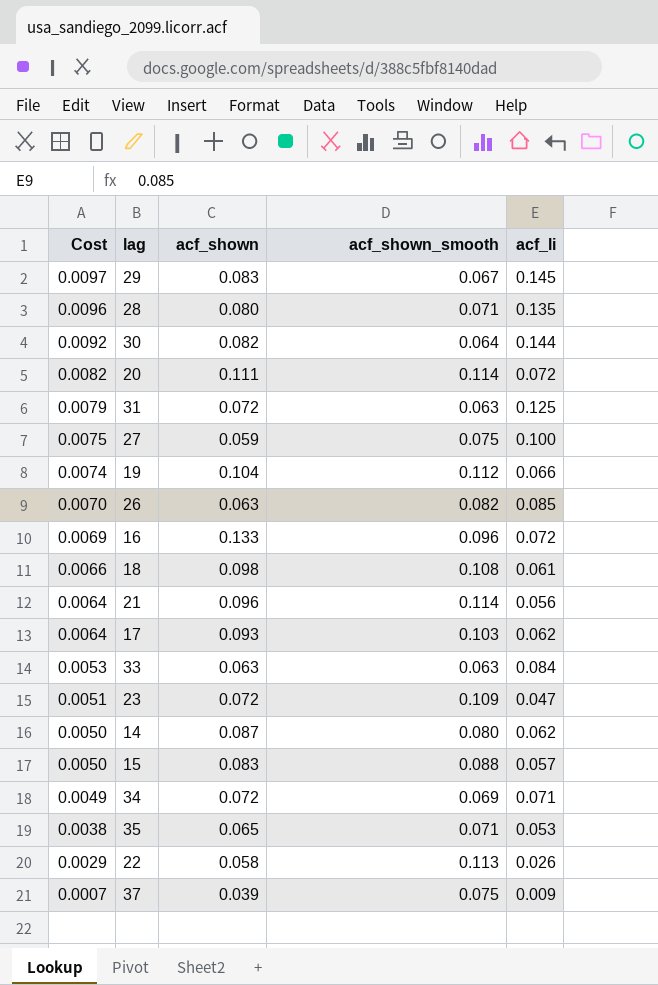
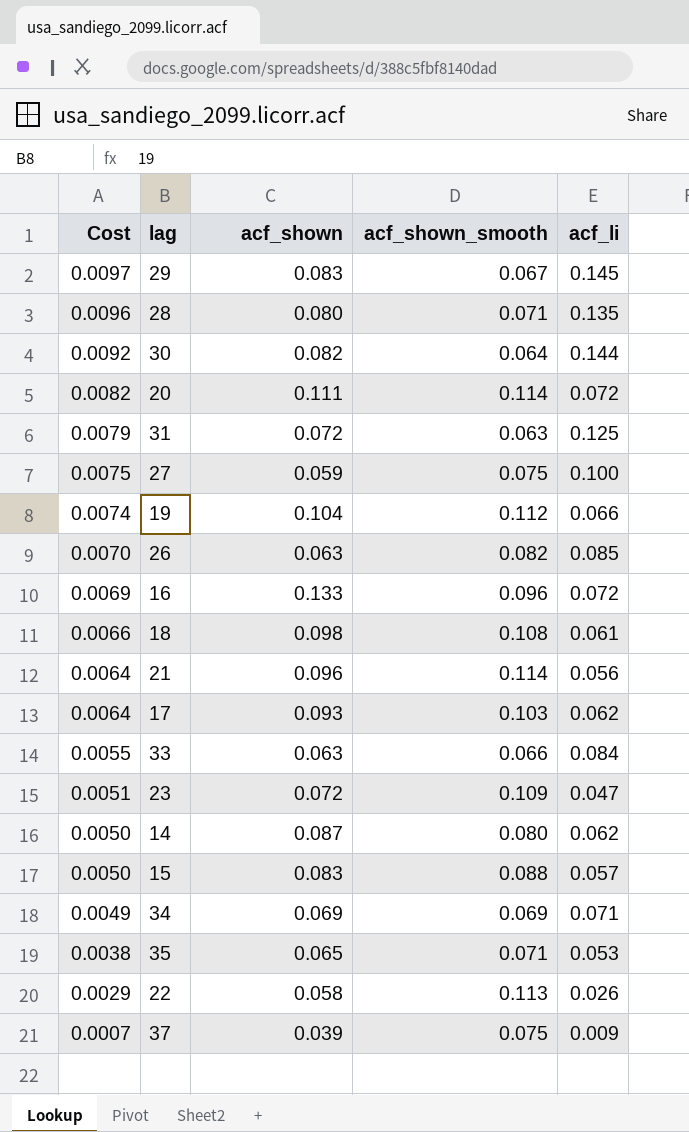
33 | Cost: 0.0053 -> 0.0055
33 | acf_shown_smooth: 0.063 -> 0.066
34 | acf_shown: 0.072 -> 0.069

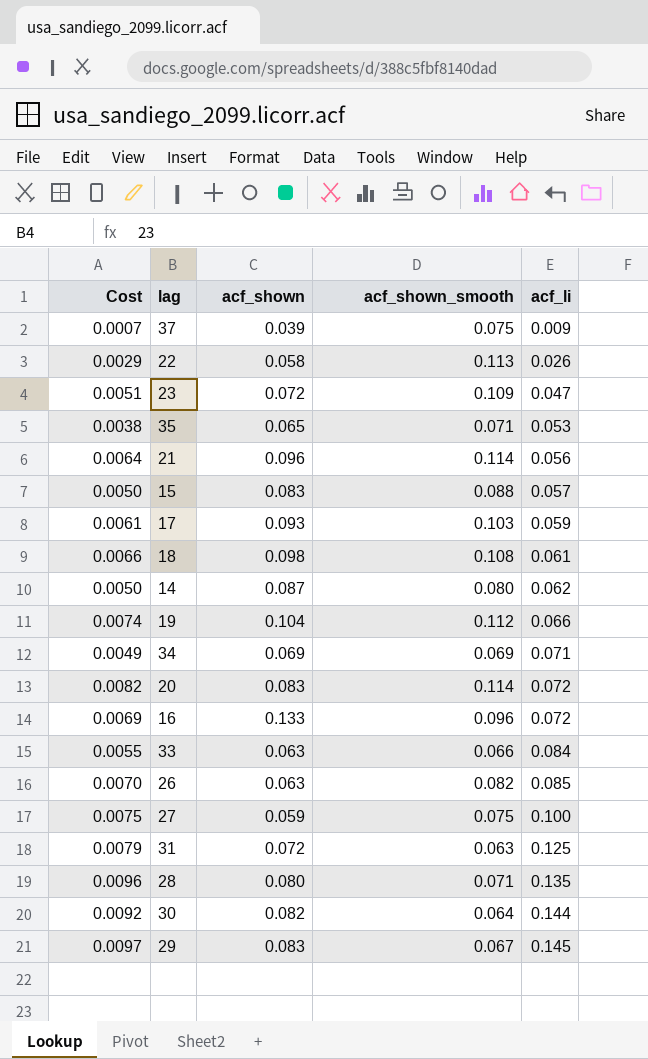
row order: Cost descending -> acf_li ascending
17 | Cost: 0.0064 -> 0.0061
17 | acf_li: 0.062 -> 0.059
20 | acf_shown: 0.111 -> 0.083

